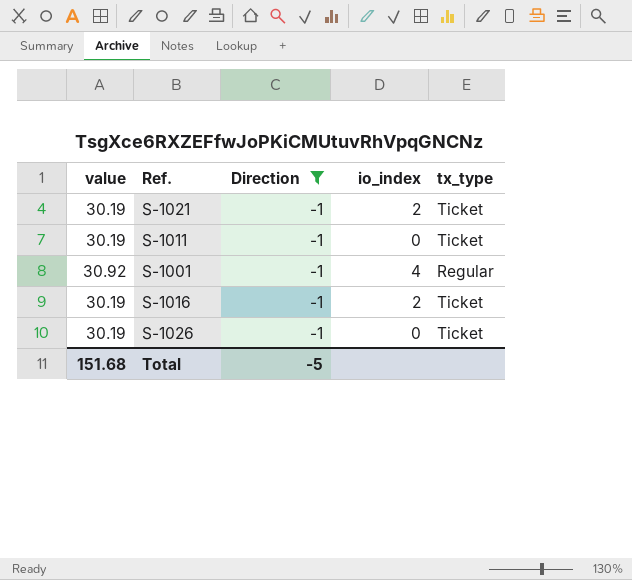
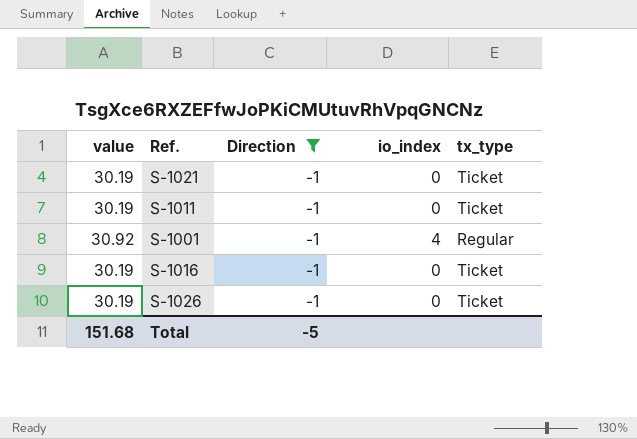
S-1021 | io_index: 2 -> 0
S-1016 | io_index: 2 -> 0

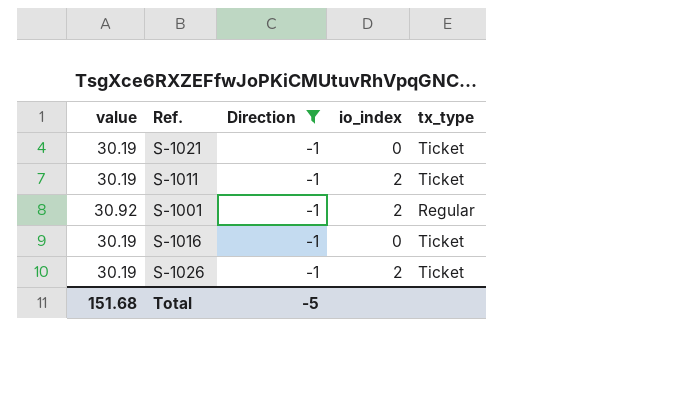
S-1011 | io_index: 0 -> 2
S-1001 | io_index: 4 -> 2
S-1026 | io_index: 0 -> 2

